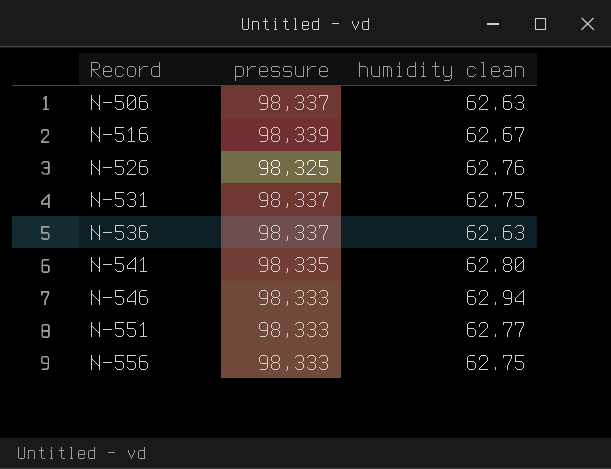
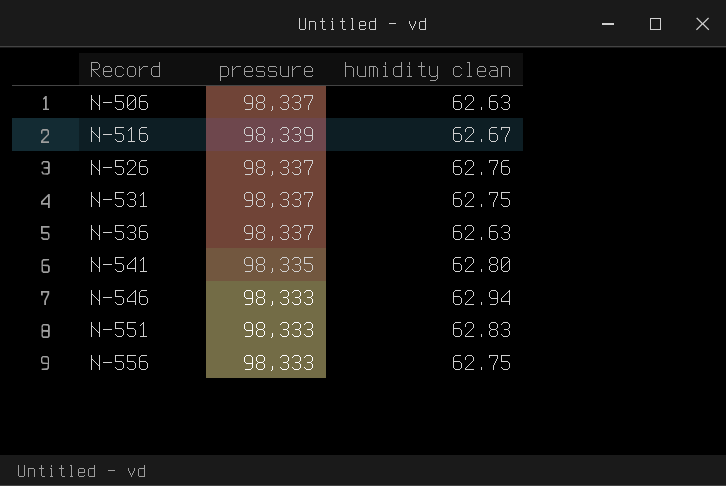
N-526 | pressure: 98,325 -> 98,337
N-551 | humidity clean: 62.77 -> 62.83

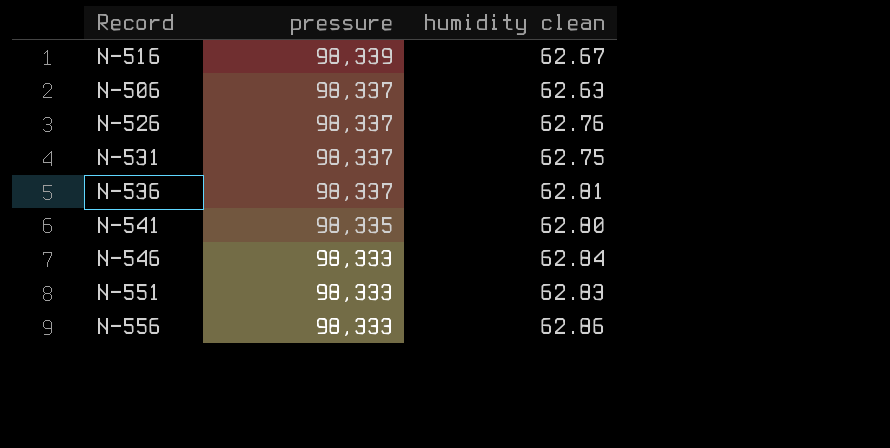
row order: Record ascending -> pressure descending
N-536 | humidity clean: 62.63 -> 62.81
N-546 | humidity clean: 62.94 -> 62.84
N-556 | humidity clean: 62.75 -> 62.86

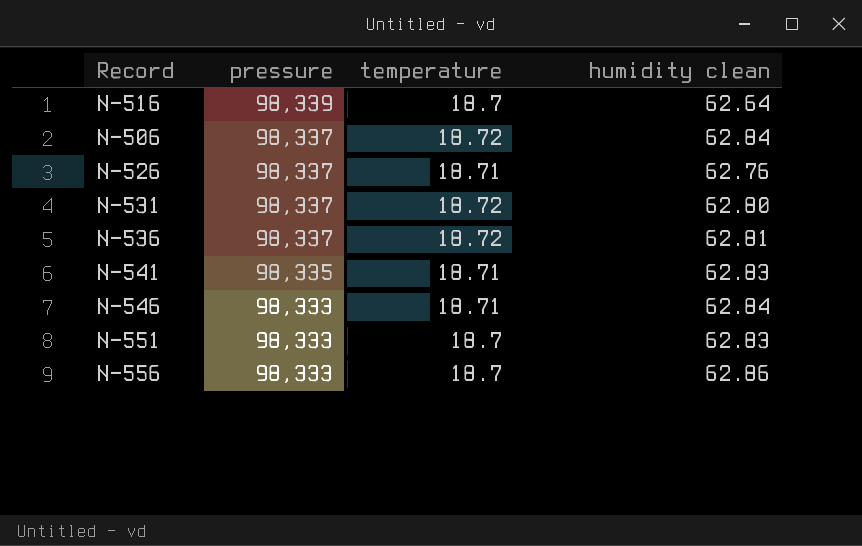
column temperature | position: none -> 3
N-516 | humidity clean: 62.67 -> 62.64
N-506 | humidity clean: 62.63 -> 62.84
N-531 | humidity clean: 62.75 -> 62.80
N-541 | humidity clean: 62.80 -> 62.83

